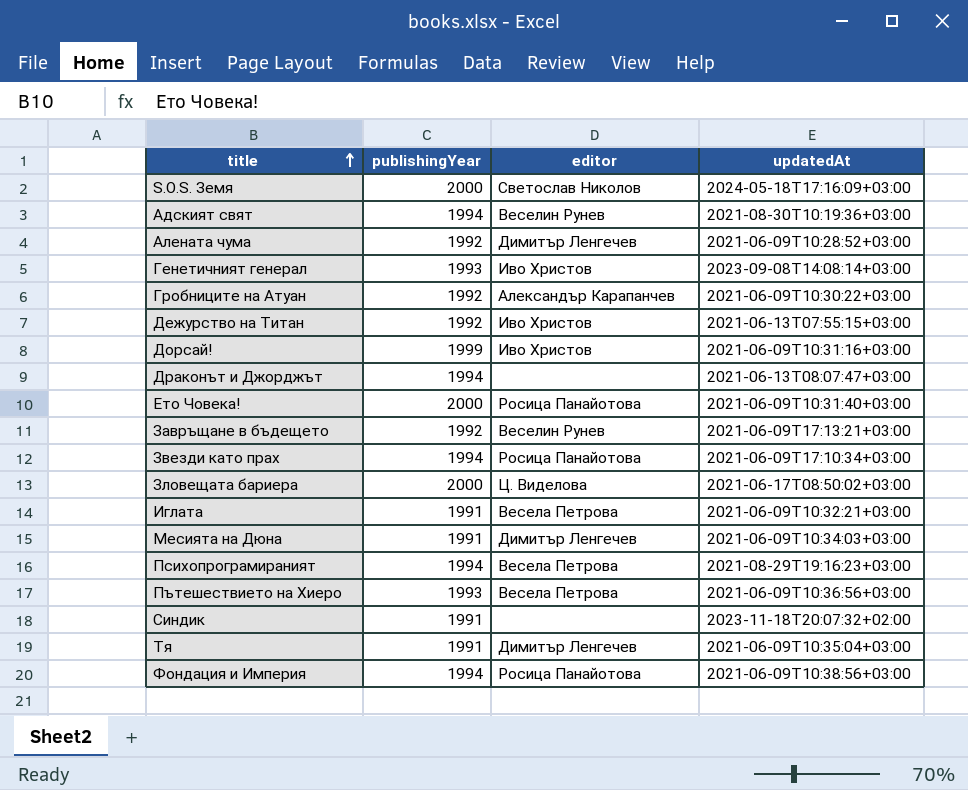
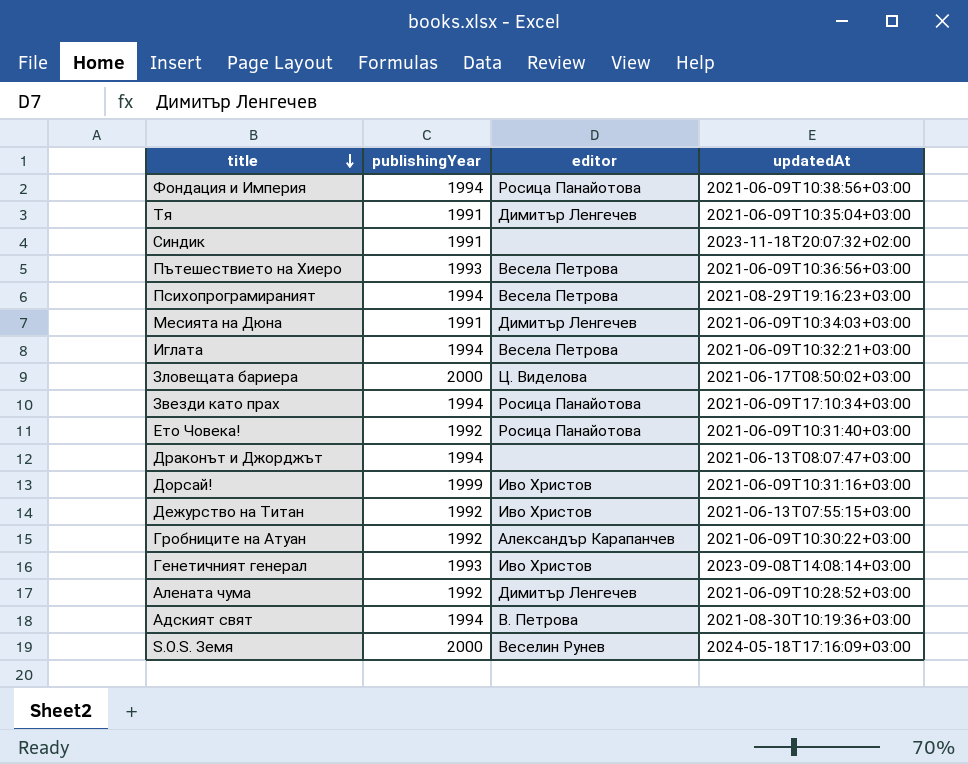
row order: title ascending -> title descending
row Завръщане в бъдещето: 1992 | Веселин Рунев | 2021-06-09T17:13:21+03:00 -> none
Иглата | publishingYear: 1991 -> 1994
Ето Човека! | publishingYear: 2000 -> 1992
Адският свят | editor: Веселин Рунев -> В. Петрова
S.O.S. Земя | editor: Светослав Николов -> Веселин Рунев

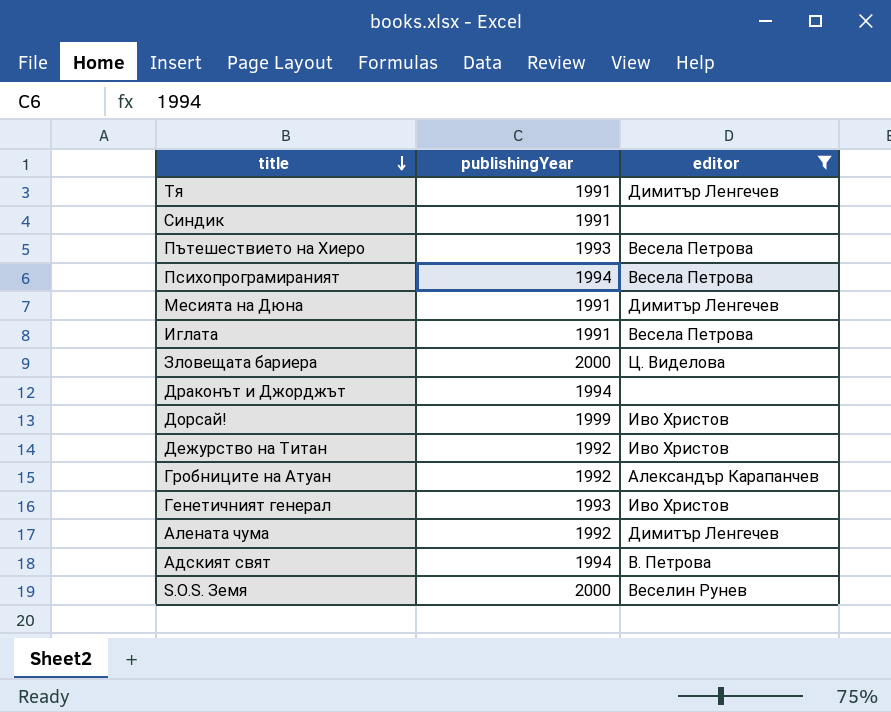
filter: none -> editor != Росица Панайотова
column updatedAt | position: 4 -> none
Иглата | publishingYear: 1994 -> 1991

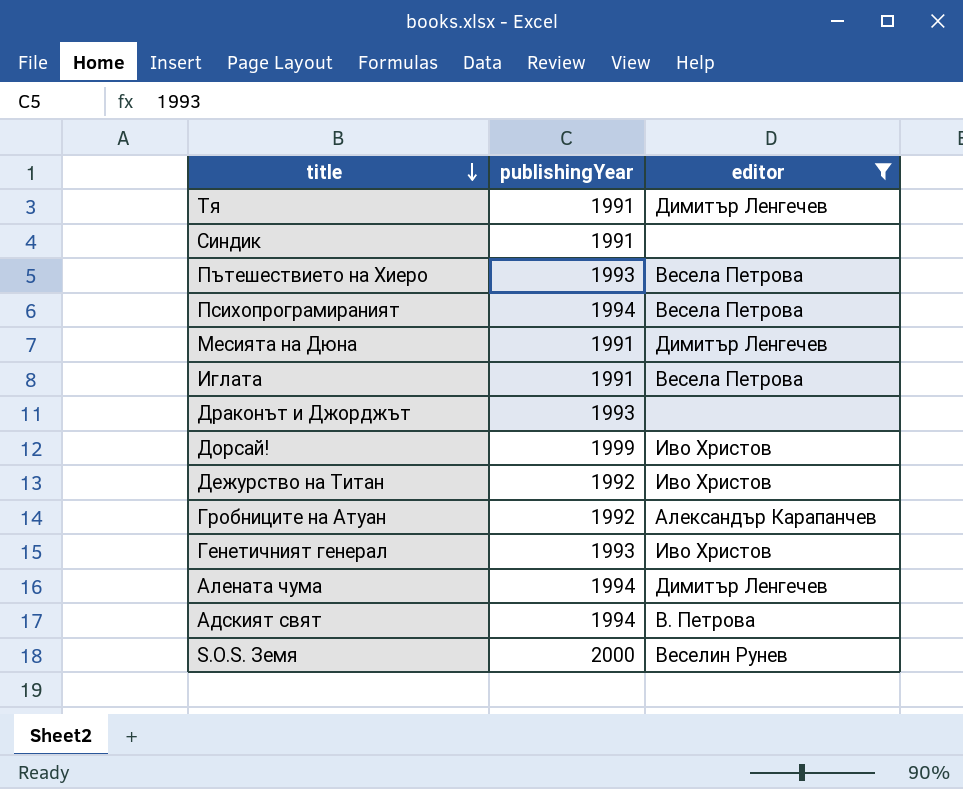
row Зловещата бариера: 2000 | Ц. Виделова -> none
Драконът и Джорджът | publishingYear: 1994 -> 1993
Алената чума | publishingYear: 1992 -> 1994

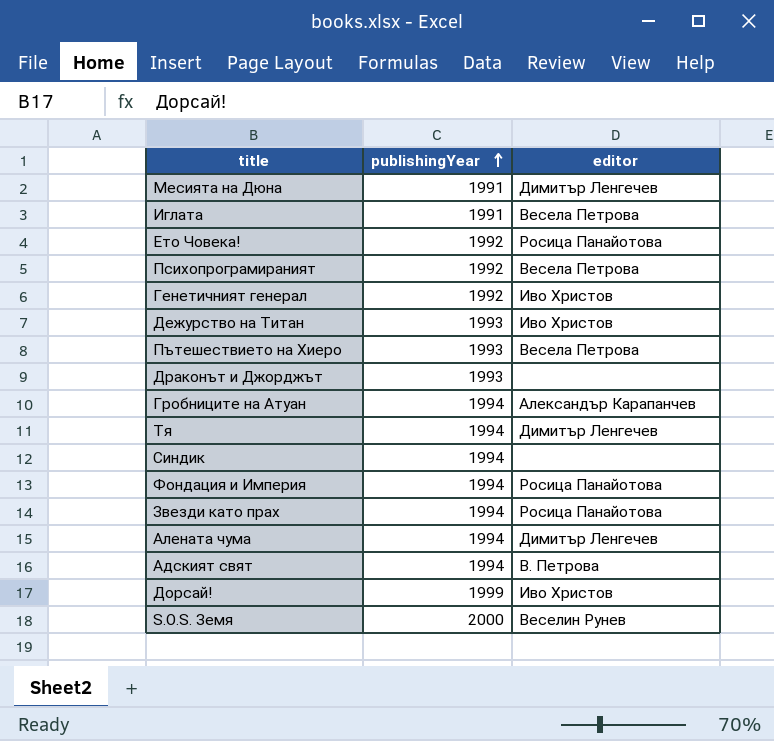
filter: editor != Росица Панайотова -> none
row order: title descending -> publishingYear ascending
Психопрограмираният | publishingYear: 1994 -> 1992
Генетичният генерал | publishingYear: 1993 -> 1992
Дежурство на Титан | publishingYear: 1992 -> 1993
Гробниците на Атуан | publishingYear: 1992 -> 1994
Тя | publishingYear: 1991 -> 1994
Синдик | publishingYear: 1991 -> 1994

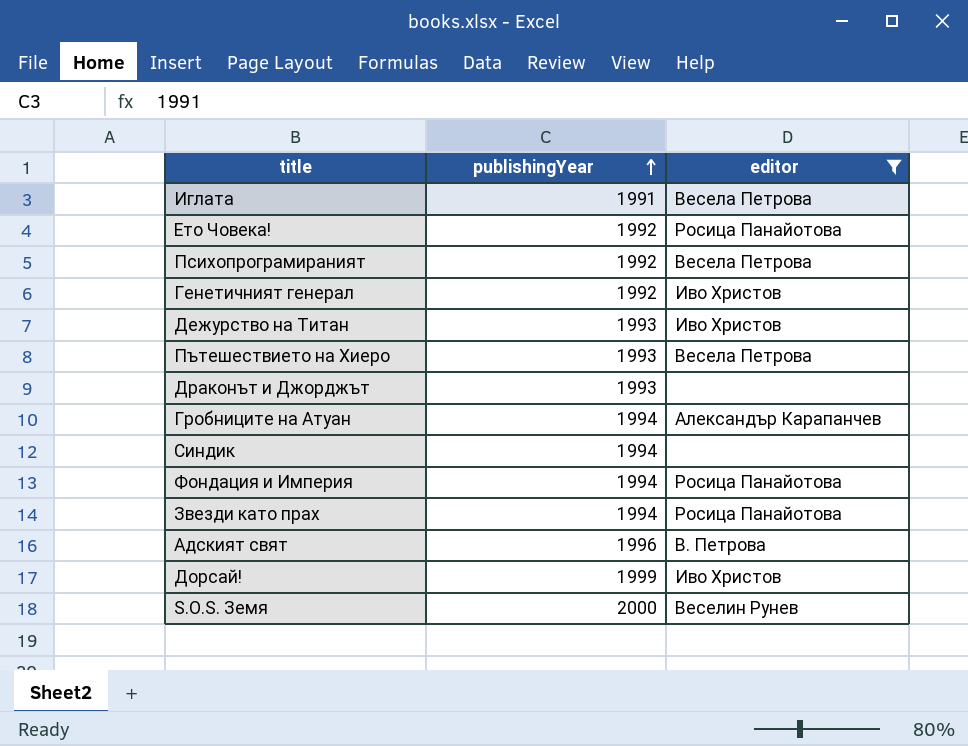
filter: none -> editor != Димитър Ленгечев
Адският свят | publishingYear: 1994 -> 1996

